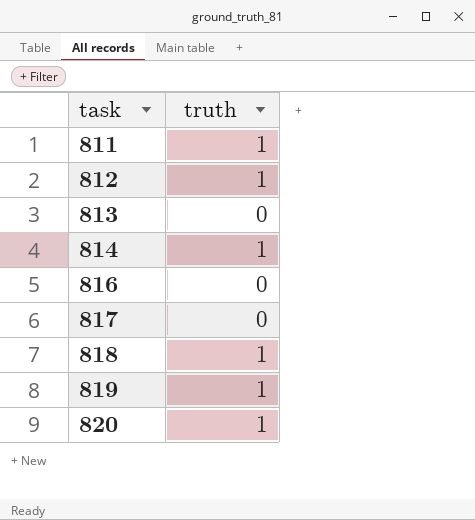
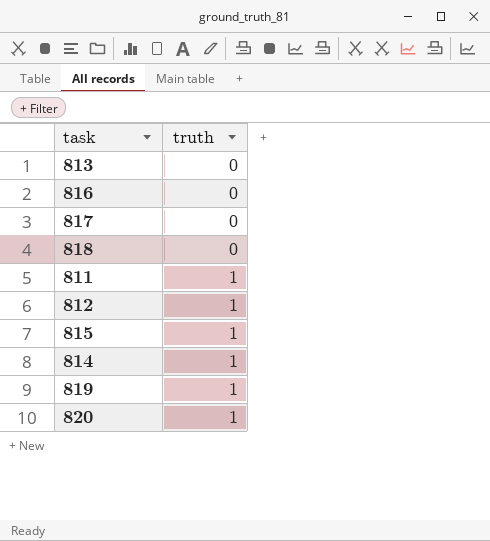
row order: task ascending -> truth ascending
818 | truth: 1 -> 0
row 815: none -> 1

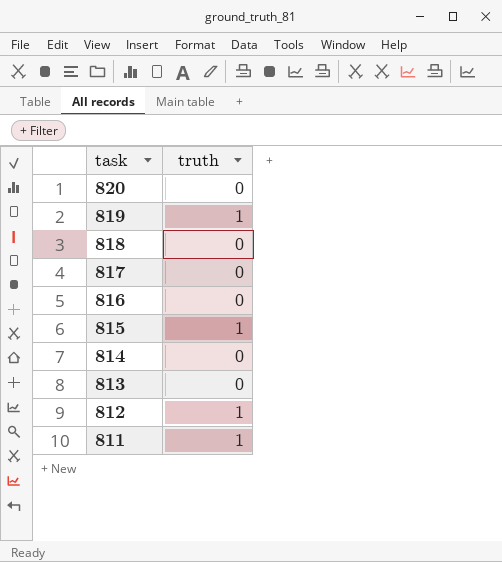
row order: truth ascending -> task descending
820 | truth: 1 -> 0
814 | truth: 1 -> 0

